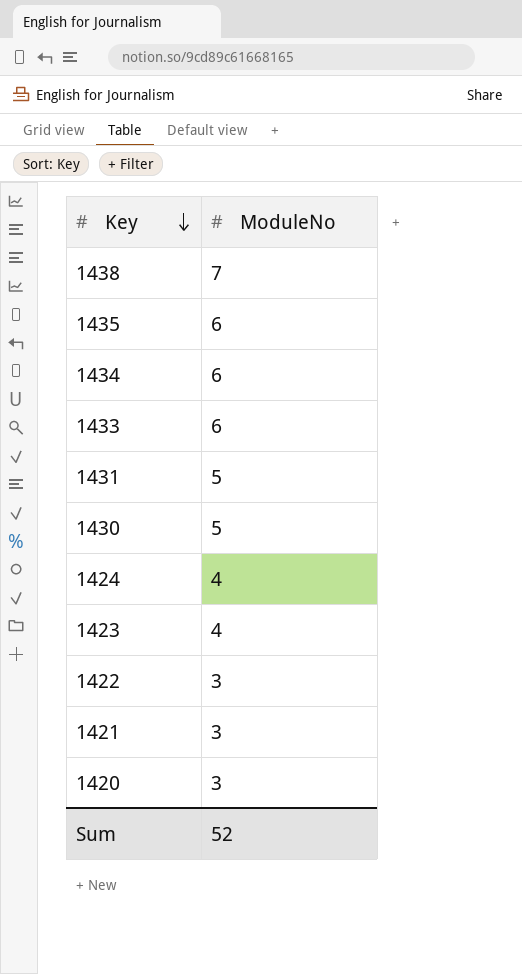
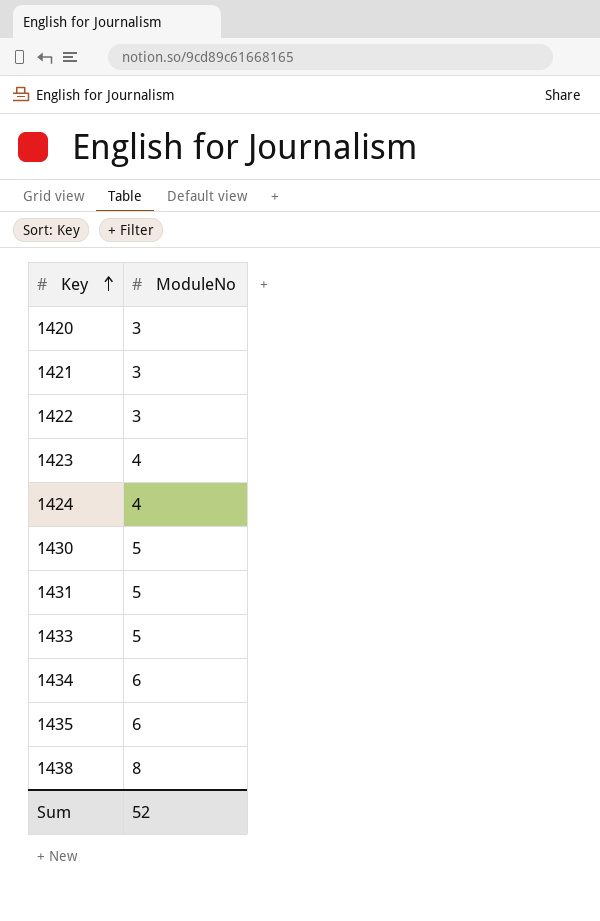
row order: Key descending -> Key ascending
1433 | ModuleNo: 6 -> 5
1438 | ModuleNo: 7 -> 8

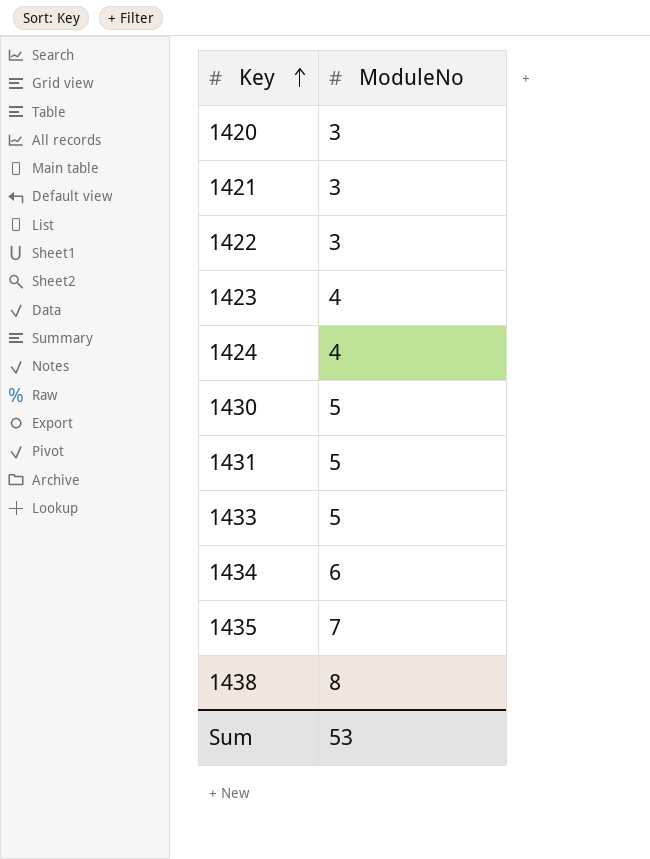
1435 | ModuleNo: 6 -> 7
Sum | ModuleNo: 52 -> 53

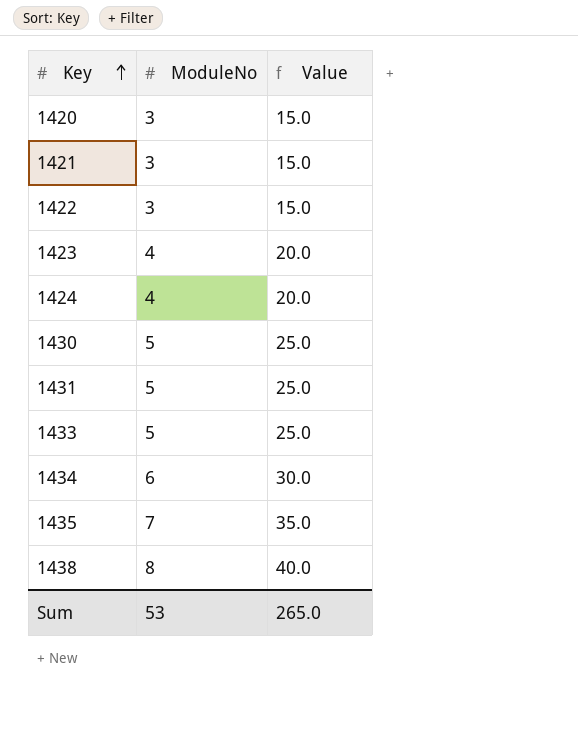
column Value | formula: none -> [ModuleNo] * 5

